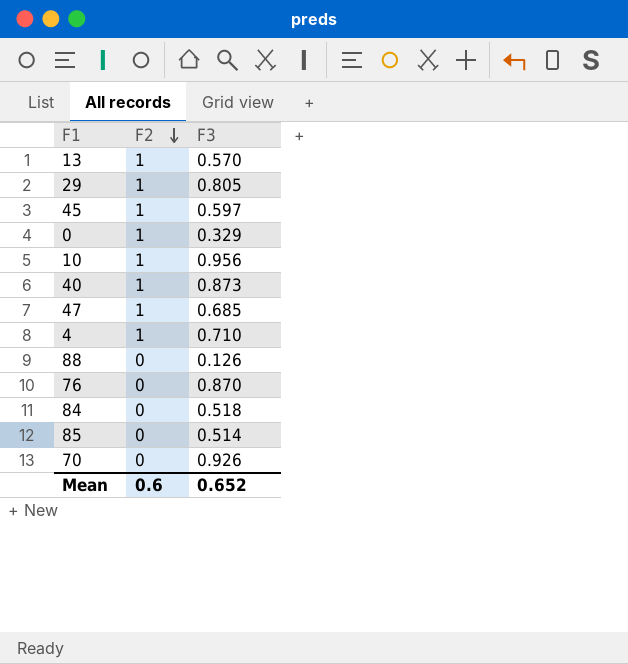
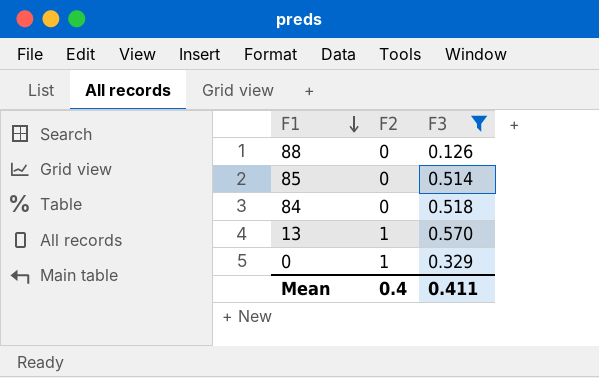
filter: none -> F3 <= 0.570
row order: F2 descending -> F1 descending
Mean | F2: 0.6 -> 0.4
Mean | F3: 0.652 -> 0.411

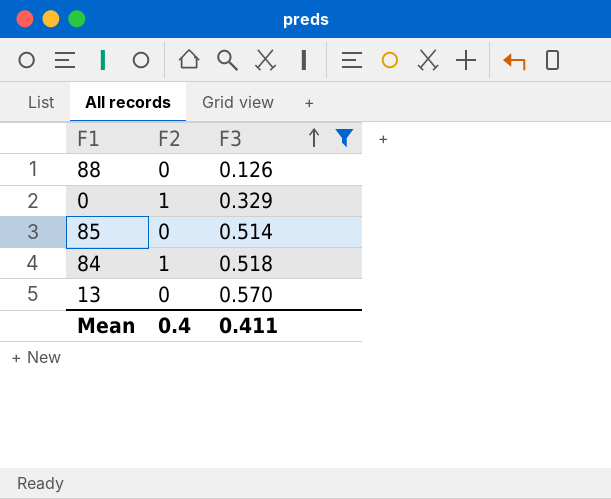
row order: F1 descending -> F3 ascending
84 | F2: 0 -> 1
13 | F2: 1 -> 0

